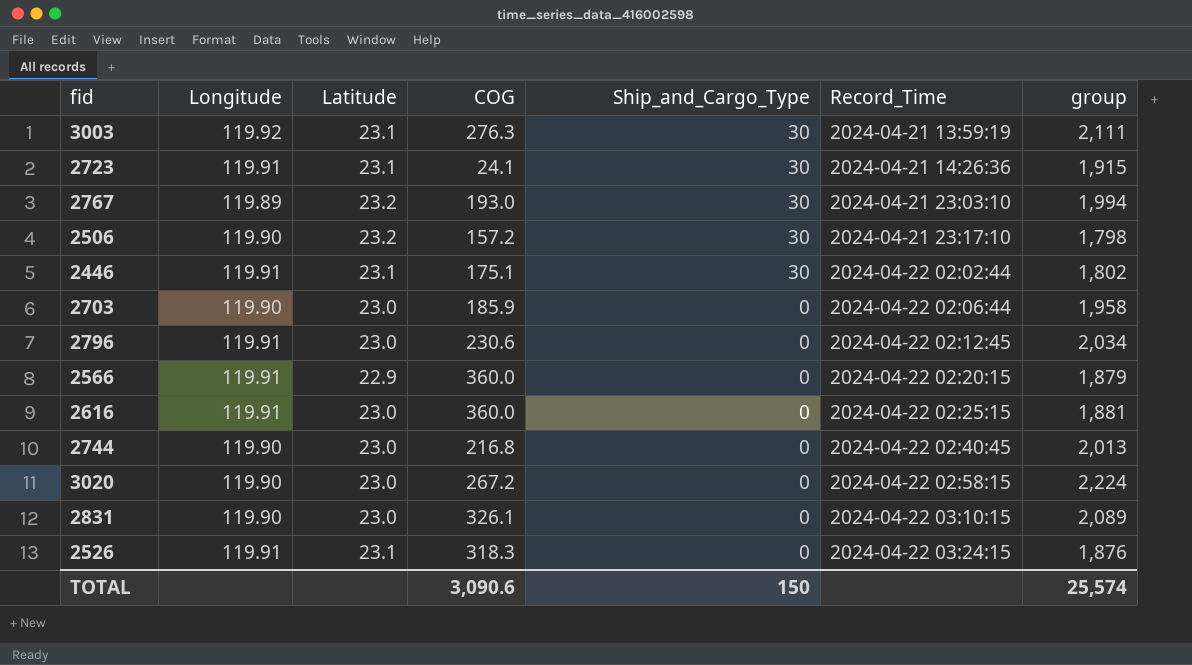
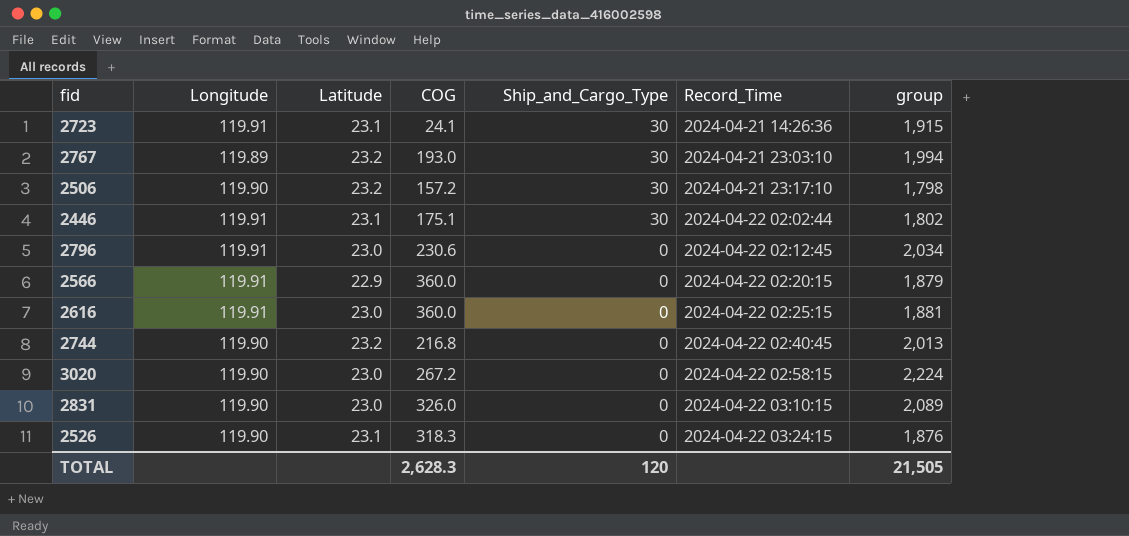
row 3003: 119.92 | 23.1 | 276.3 | 30 | 2024-04-21 13:59:19 | 2,111 -> none
row 2703: 119.90 | 23.0 | 185.9 | 0 | 2024-04-22 02:06:44 | 1,958 -> none
2744 | Latitude: 23.0 -> 23.2
2831 | COG: 326.1 -> 326.0
2526 | Longitude: 119.91 -> 119.90
TOTAL | COG: 3,090.6 -> 2,628.3
TOTAL | Ship_and_Cargo_Type: 150 -> 120
TOTAL | group: 25,574 -> 21,505

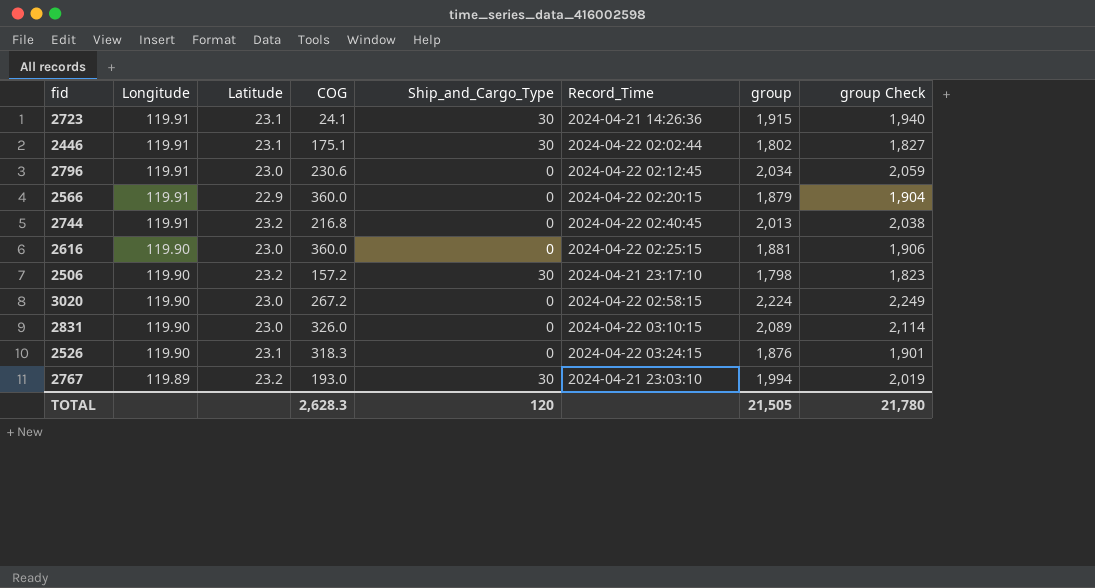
row order: Ship_and_Cargo_Type descending -> Longitude descending
column group Check | formula: none -> [group] + 25
2744 | Longitude: 119.90 -> 119.91
2616 | Longitude: 119.91 -> 119.90

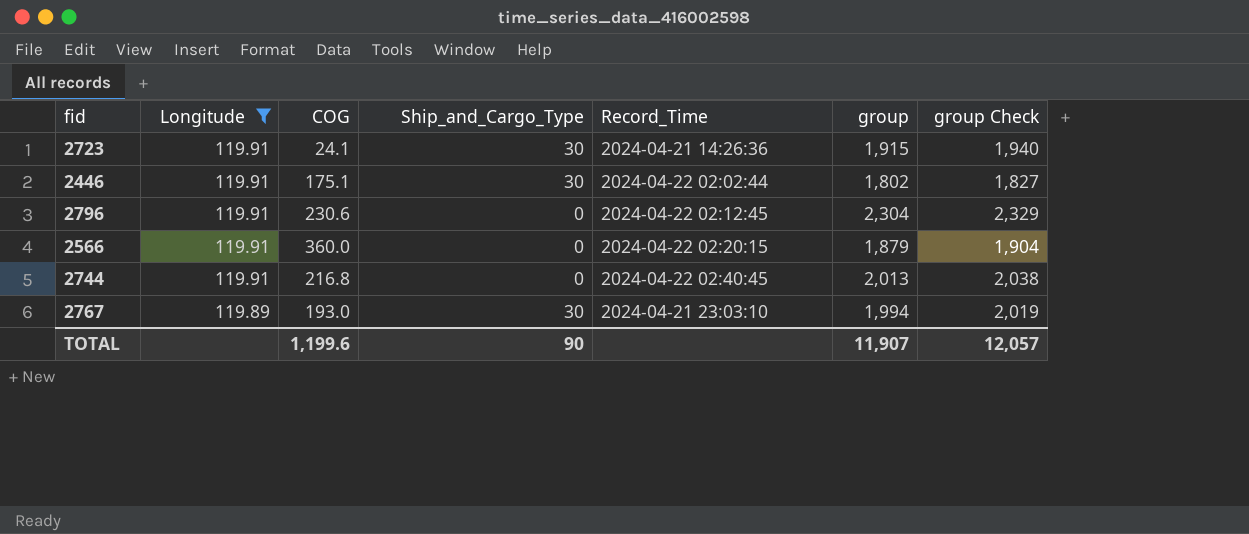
filter: none -> Longitude != 119.90
column Latitude | position: 3 -> none
2796 | group: 2,034 -> 2,304
2796 | group Check: 2,059 -> 2,329
TOTAL | COG: 2,628.3 -> 1,199.6
TOTAL | Ship_and_Cargo_Type: 120 -> 90
TOTAL | group: 21,505 -> 11,907
TOTAL | group Check: 21,780 -> 12,057

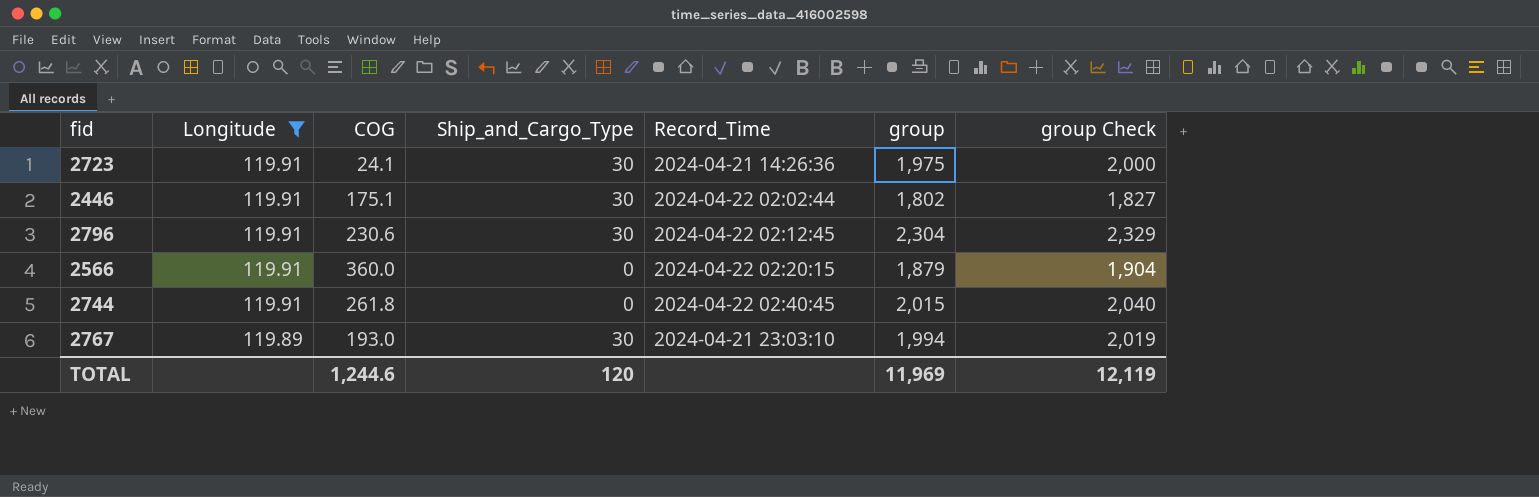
2723 | group: 1,915 -> 1,975
2723 | group Check: 1,940 -> 2,000
2796 | Ship_and_Cargo_Type: 0 -> 30
2744 | COG: 216.8 -> 261.8
2744 | group: 2,013 -> 2,015
2744 | group Check: 2,038 -> 2,040
TOTAL | COG: 1,199.6 -> 1,244.6
TOTAL | Ship_and_Cargo_Type: 90 -> 120
TOTAL | group: 11,907 -> 11,969
TOTAL | group Check: 12,057 -> 12,119

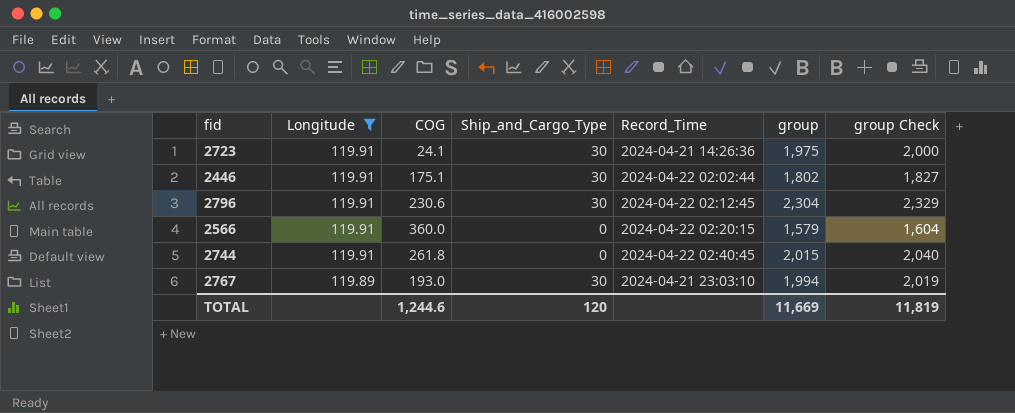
2566 | group: 1,879 -> 1,579
2566 | group Check: 1,904 -> 1,604
TOTAL | group: 11,969 -> 11,669
TOTAL | group Check: 12,119 -> 11,819

